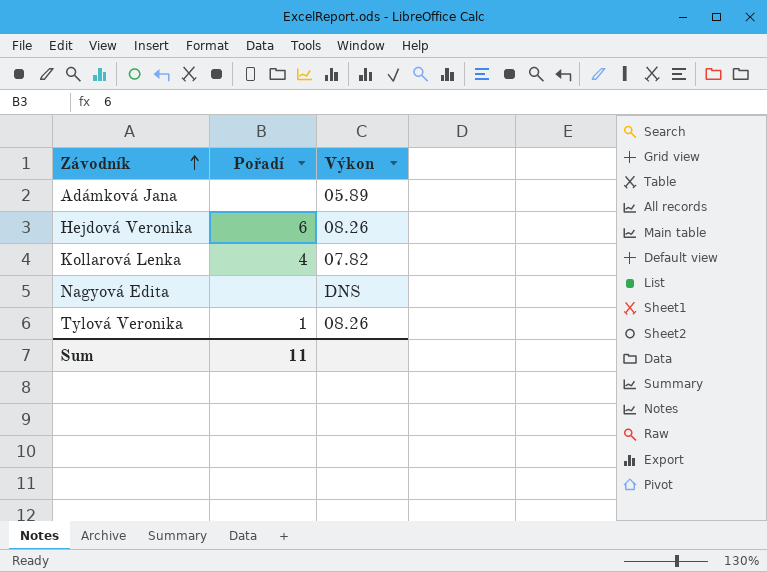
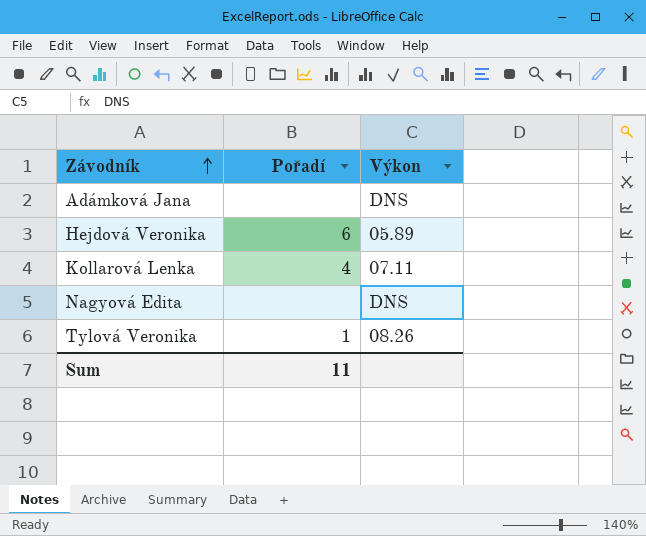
Adámková Jana | Výkon: 05.89 -> DNS
Hejdová Veronika | Výkon: 08.26 -> 05.89
Kollarová Lenka | Výkon: 07.82 -> 07.11

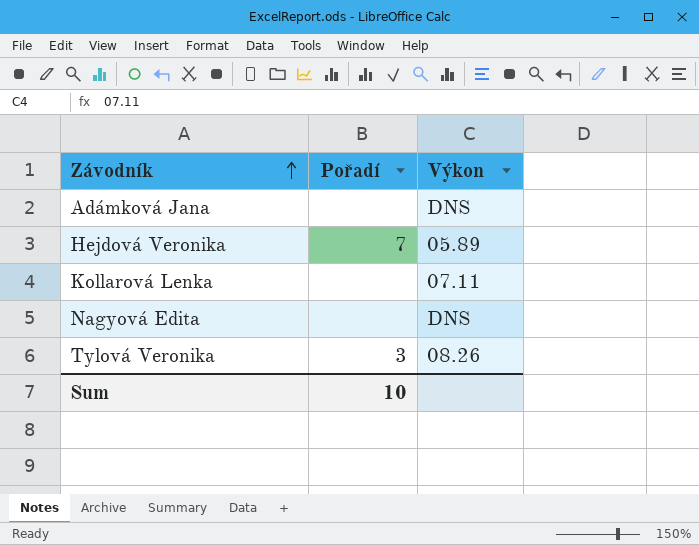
Hejdová Veronika | Pořadí: 6 -> 7
Kollarová Lenka | Pořadí: 4 -> none
Tylová Veronika | Pořadí: 1 -> 3
Sum | Pořadí: 11 -> 10

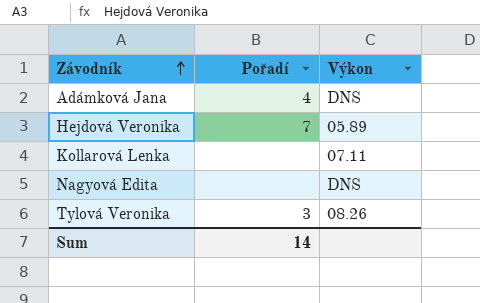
Adámková Jana | Pořadí: none -> 4
Sum | Pořadí: 10 -> 14

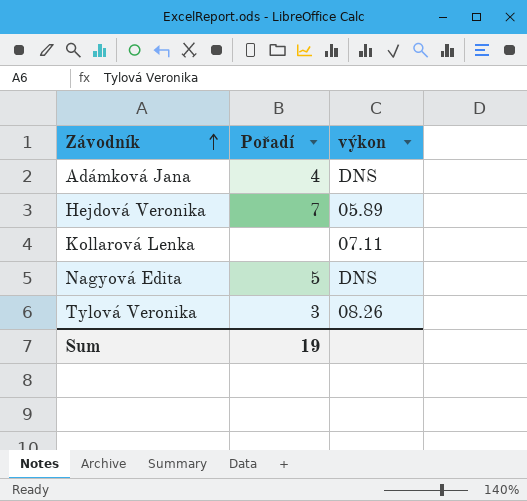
column name: Výkon -> výkon
Nagyová Edita | Pořadí: none -> 5
Sum | Pořadí: 14 -> 19

